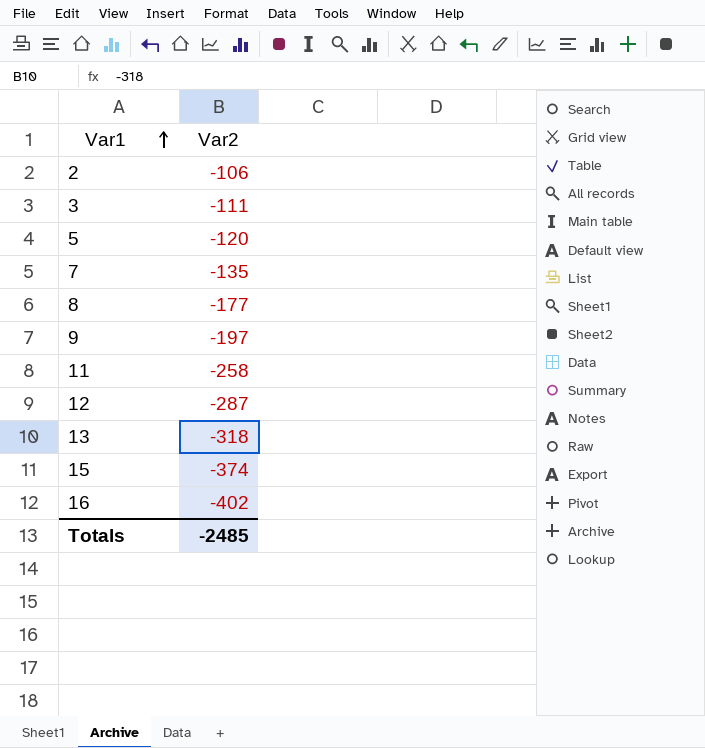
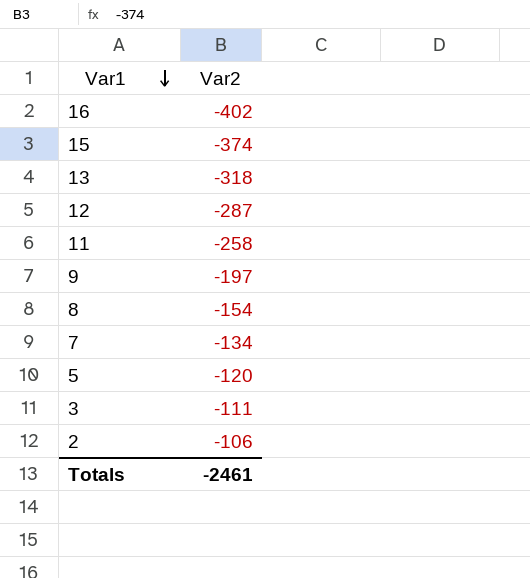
row order: Var1 ascending -> Var1 descending
8 | Var2: -177 -> -154
7 | Var2: -135 -> -134
Totals | Var2: -2485 -> -2461

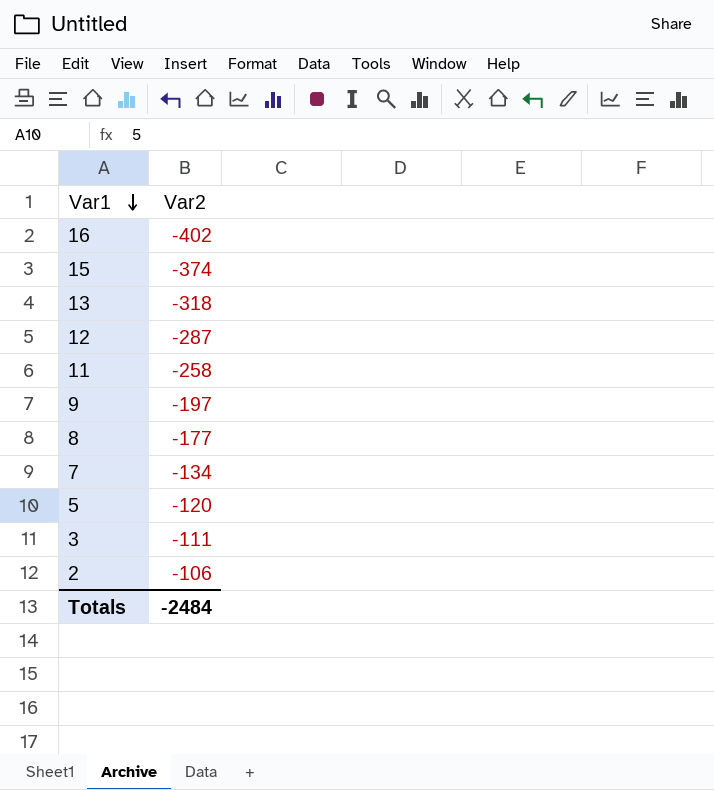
8 | Var2: -154 -> -177
Totals | Var2: -2461 -> -2484

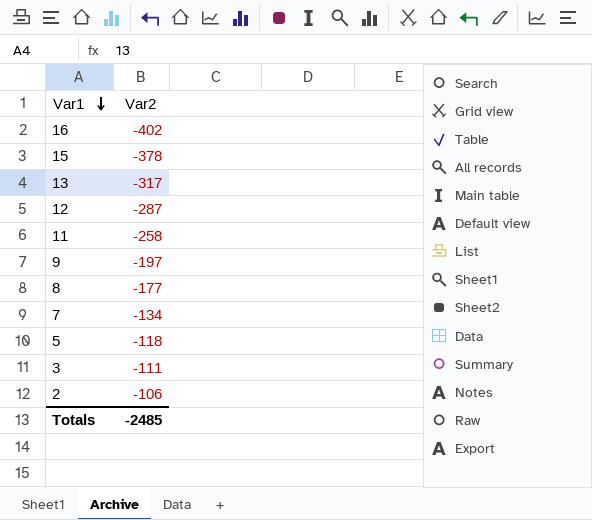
15 | Var2: -374 -> -378
13 | Var2: -318 -> -317
5 | Var2: -120 -> -118
Totals | Var2: -2484 -> -2485

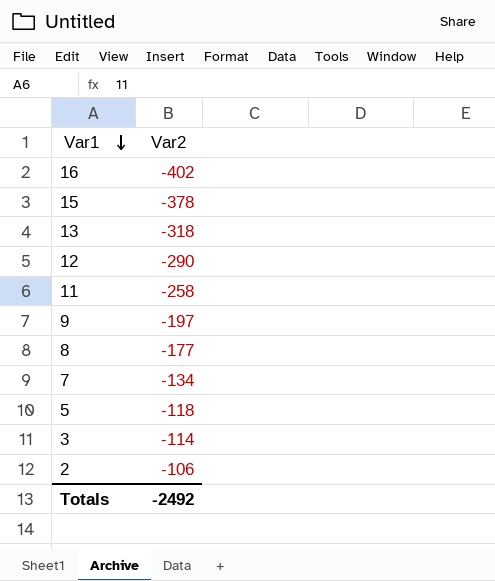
13 | Var2: -317 -> -318
12 | Var2: -287 -> -290
3 | Var2: -111 -> -114
Totals | Var2: -2485 -> -2492

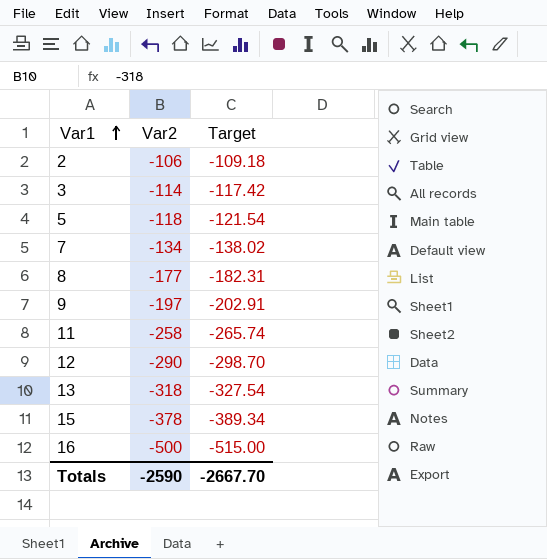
row order: Var1 descending -> Var1 ascending
column Target | formula: none -> [Var2] * 1.03
16 | Var2: -402 -> -500
Totals | Var2: -2492 -> -2590

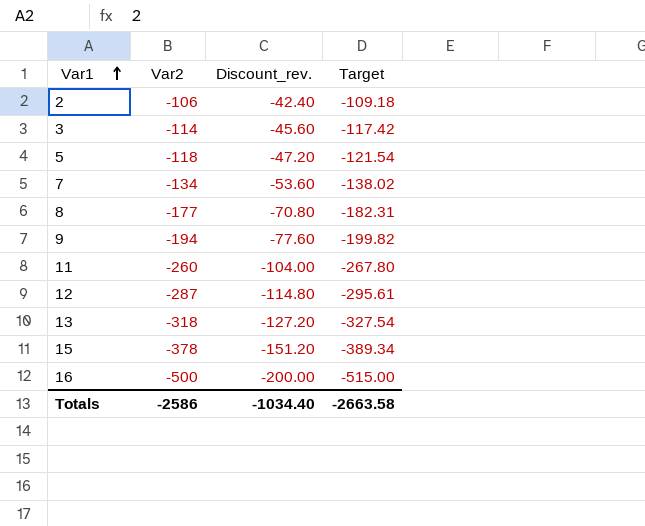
column Discount_rev. | formula: none -> [Var2] * 0.4
9 | Var2: -197 -> -194
9 | Target: -202.91 -> -199.82
11 | Var2: -258 -> -260
11 | Target: -265.74 -> -267.80
12 | Var2: -290 -> -287
12 | Target: -298.70 -> -295.61
Totals | Var2: -2590 -> -2586
Totals | Target: -2667.70 -> -2663.58

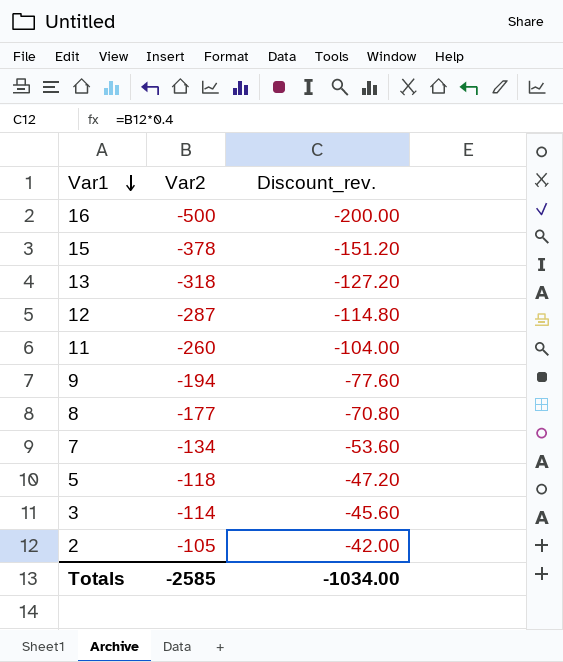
row order: Var1 ascending -> Var1 descending
column Target | formula: [Var2] * 1.03 -> none
2 | Var2: -106 -> -105
2 | Discount_rev.: -42.40 -> -42.00
Totals | Var2: -2586 -> -2585
Totals | Discount_rev.: -1034.40 -> -1034.00

